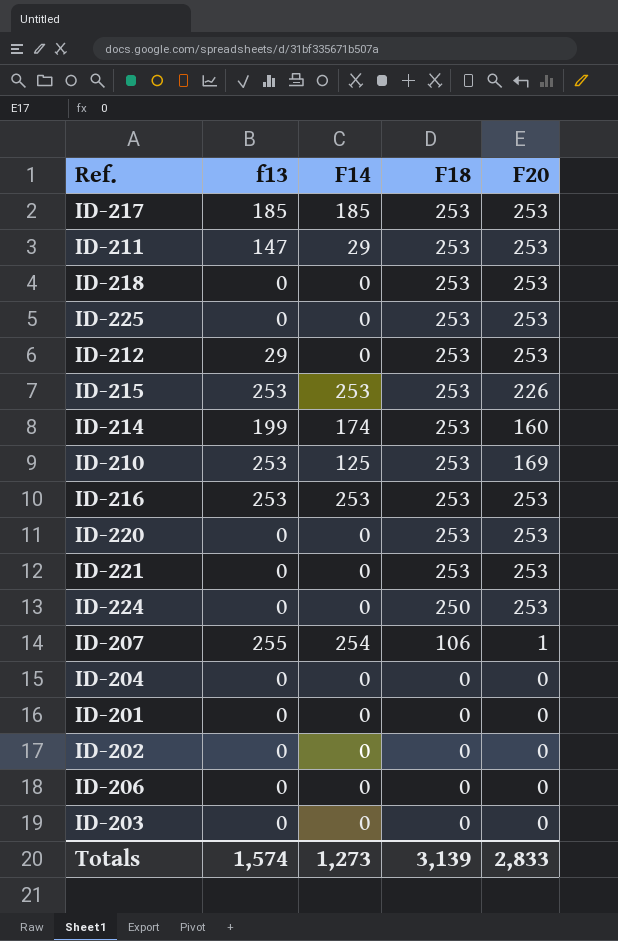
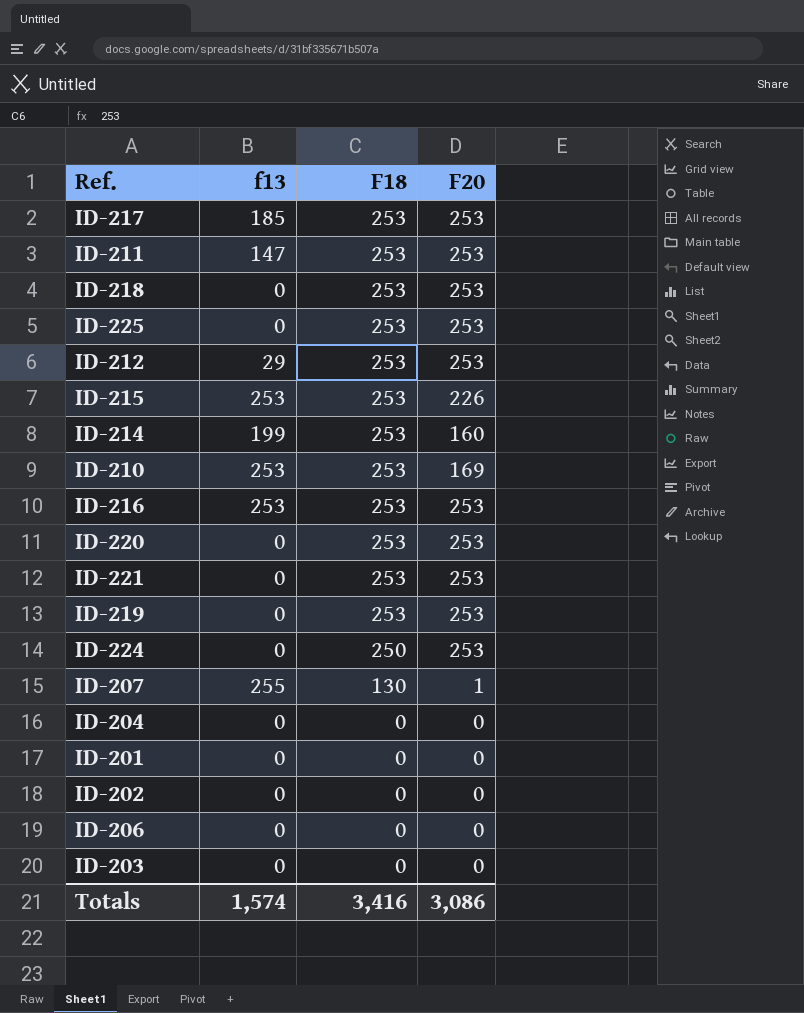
column F14 | position: 3 -> none
row ID-219: none -> 0 | 253 | 253
ID-207 | F18: 106 -> 130
Totals | F18: 3,139 -> 3,416
Totals | F20: 2,833 -> 3,086

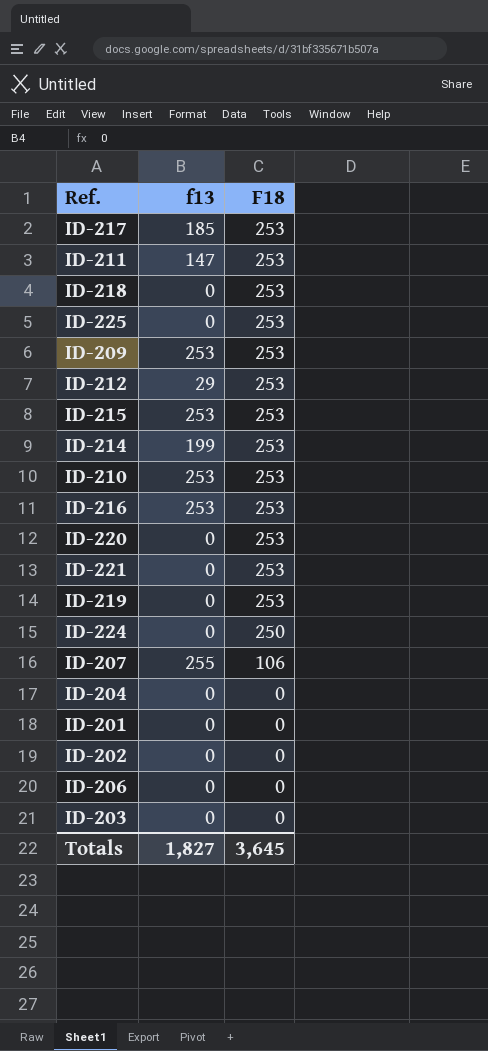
column F20 | position: 4 -> none
row ID-209: none -> 253 | 253
ID-207 | F18: 130 -> 106
Totals | f13: 1,574 -> 1,827
Totals | F18: 3,416 -> 3,645

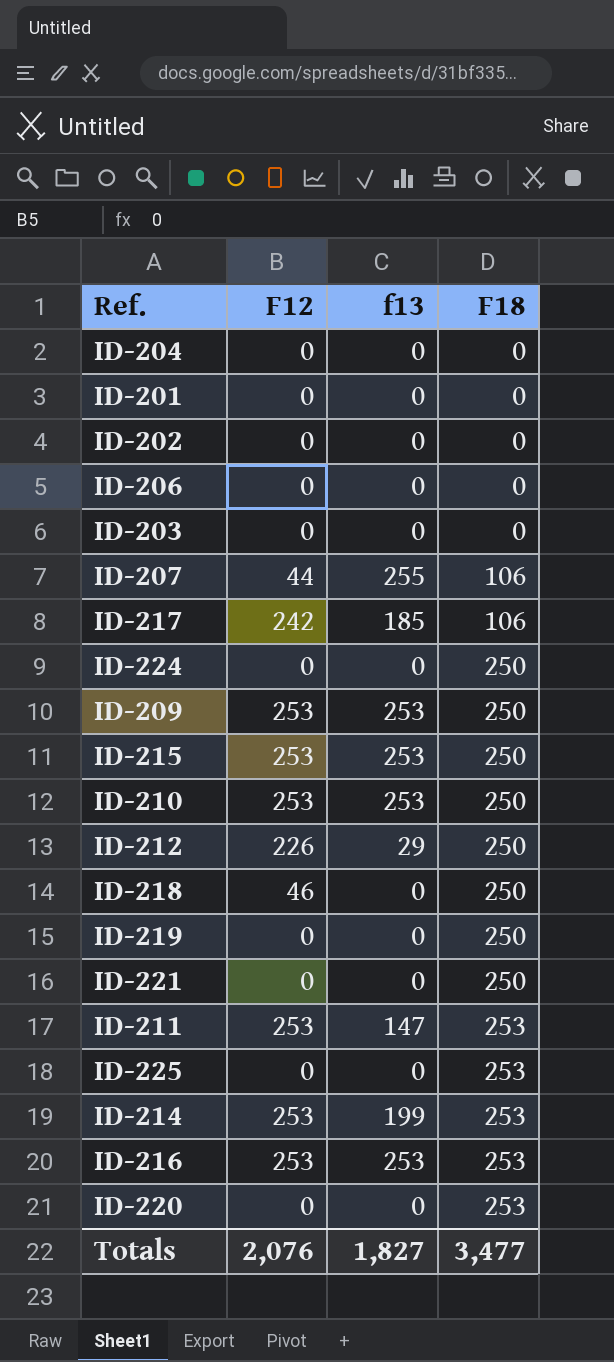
row order: F18 descending -> F18 ascending
column F12 | position: none -> 2
ID-217 | F18: 253 -> 106
ID-209 | F18: 253 -> 250
ID-215 | F18: 253 -> 250
ID-210 | F18: 253 -> 250
ID-212 | F18: 253 -> 250
ID-218 | F18: 253 -> 250
ID-219 | F18: 253 -> 250
ID-221 | F18: 253 -> 250
Totals | F18: 3,645 -> 3,477

